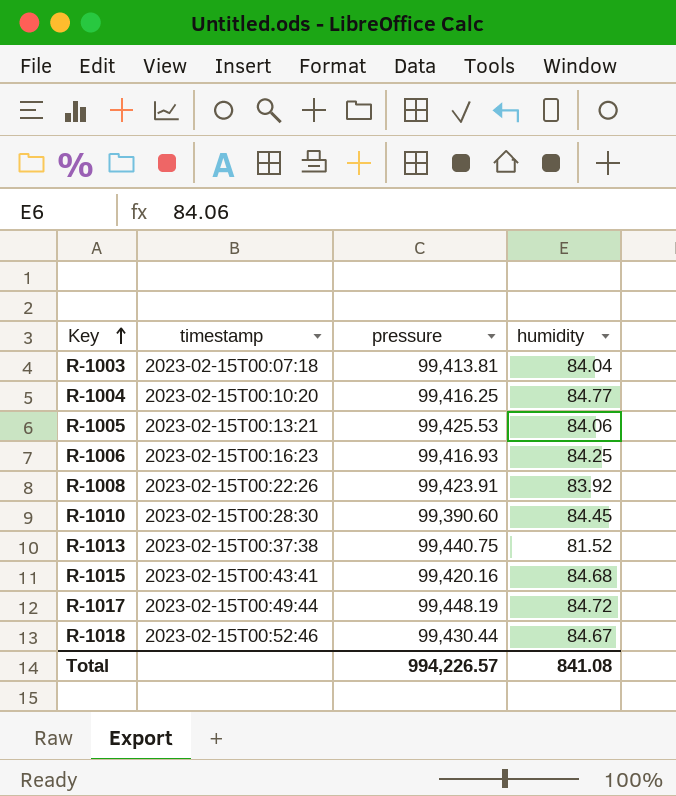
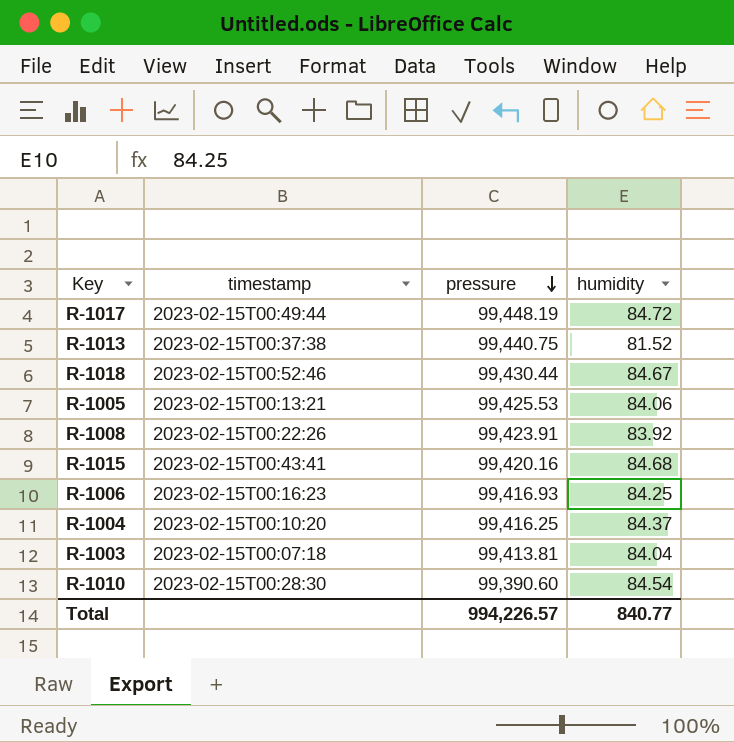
row order: Key ascending -> pressure descending
R-1004 | humidity: 84.77 -> 84.37
R-1010 | humidity: 84.45 -> 84.54
Total | humidity: 841.08 -> 840.77

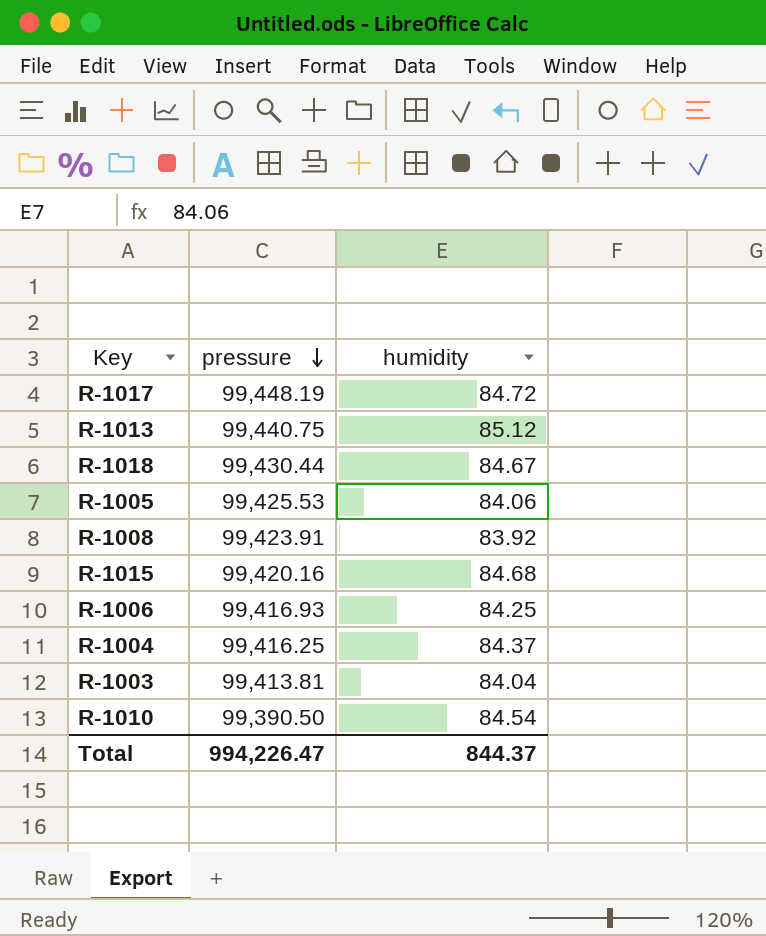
column timestamp | position: 2 -> none
R-1013 | humidity: 81.52 -> 85.12
R-1010 | pressure: 99,390.60 -> 99,390.50
Total | pressure: 994,226.57 -> 994,226.47
Total | humidity: 840.77 -> 844.37

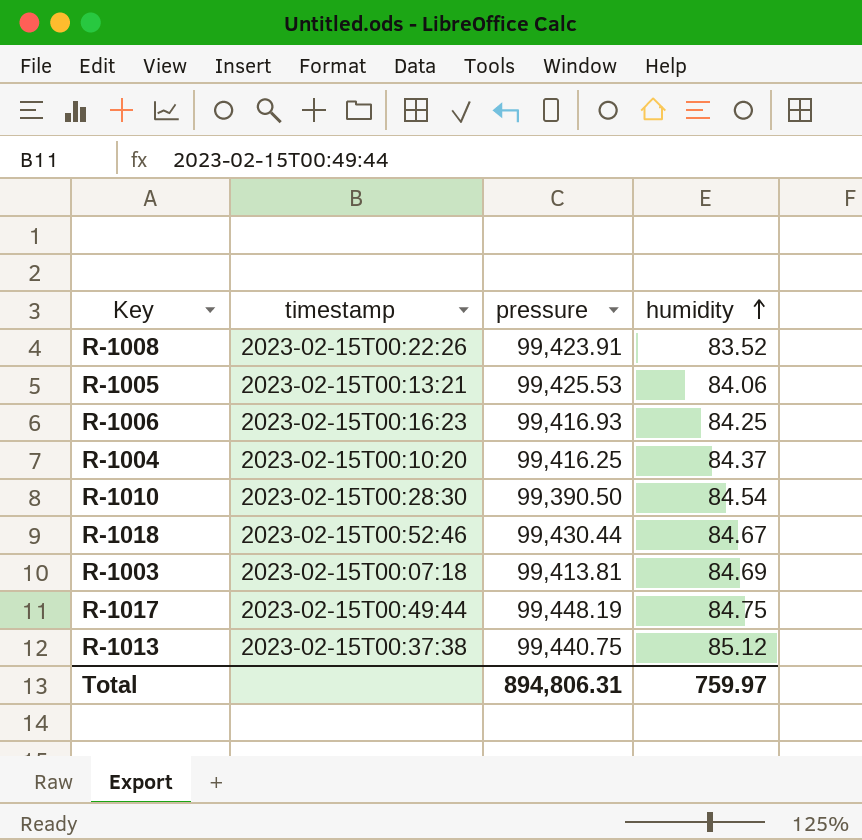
row order: pressure descending -> humidity ascending
column timestamp | position: none -> 2
row R-1015: 99,420.16 | 84.68 -> none
R-1008 | humidity: 83.92 -> 83.52
R-1003 | humidity: 84.04 -> 84.69
R-1017 | humidity: 84.72 -> 84.75
Total | pressure: 994,226.47 -> 894,806.31
Total | humidity: 844.37 -> 759.97

